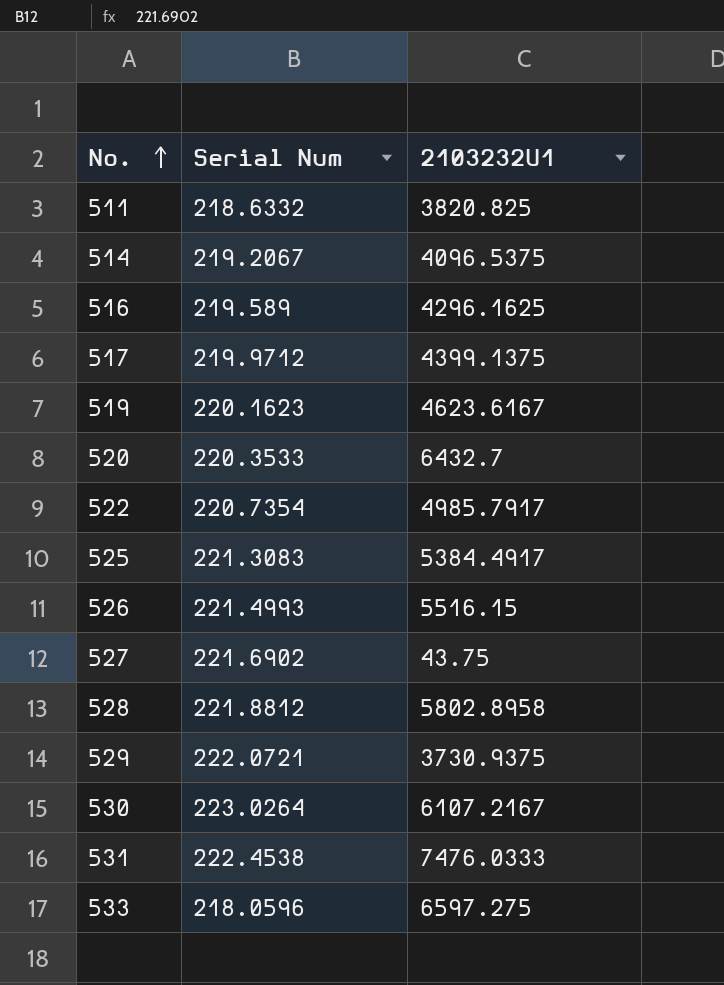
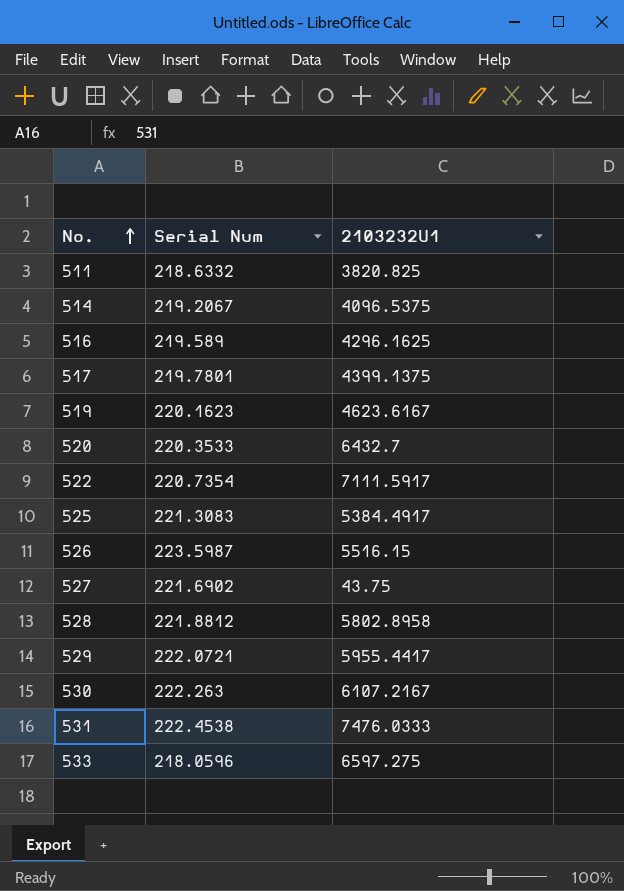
517 | Serial Num: 219.9712 -> 219.7801
522 | 2103232U1: 4985.7917 -> 7111.5917
526 | Serial Num: 221.4993 -> 223.5987
529 | 2103232U1: 3730.9375 -> 5955.4417
530 | Serial Num: 223.0264 -> 222.263

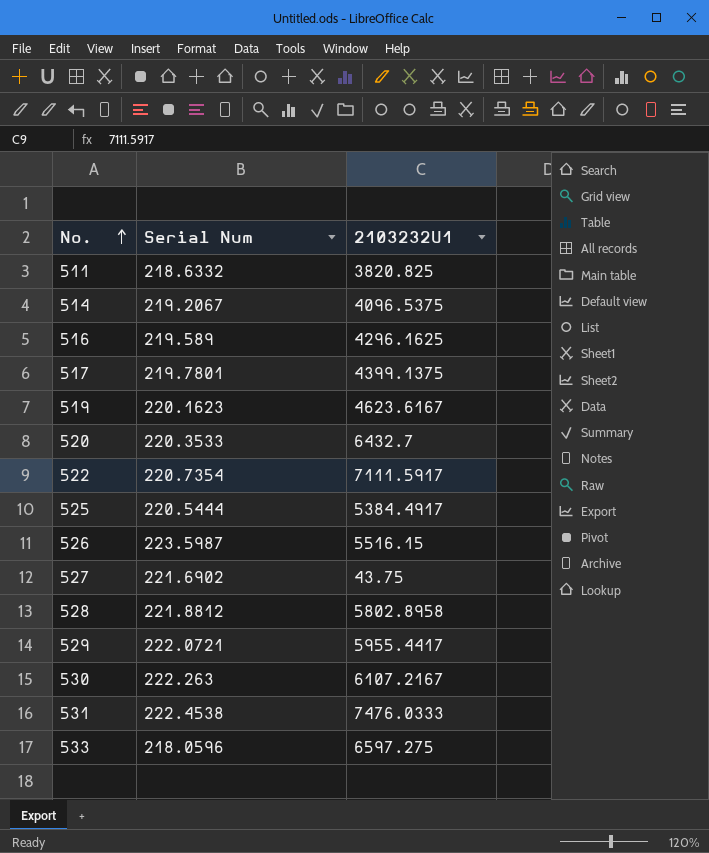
525 | Serial Num: 221.3083 -> 220.5444

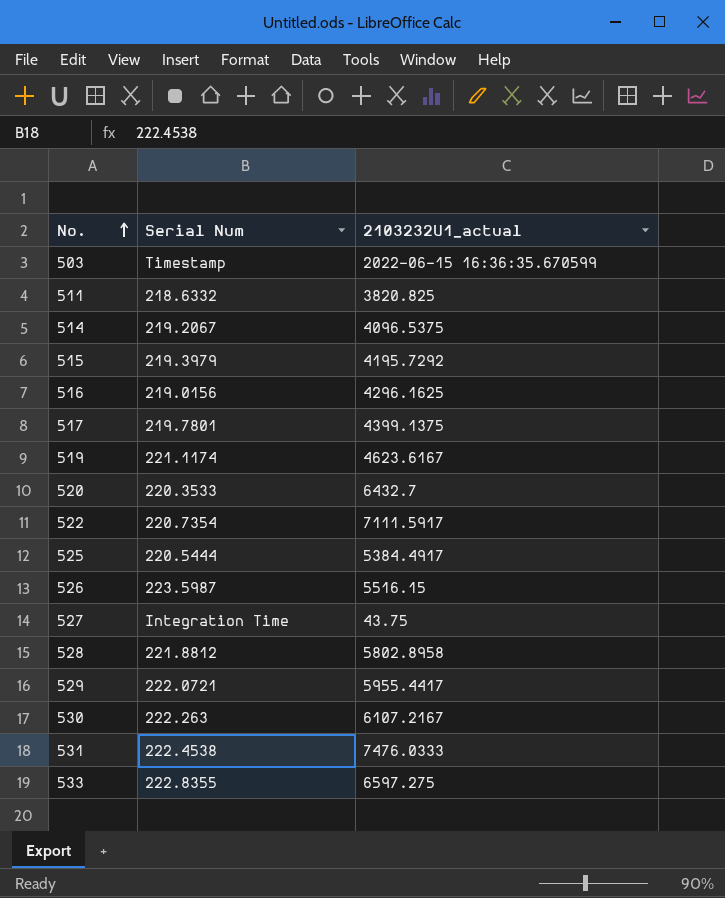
column name: 2103232U1 -> 2103232U1_actual
row 503: none -> Timestamp | 2022-06-15 16:36:35.670599
row 515: none -> 219.3979 | 4195.7292
516 | Serial Num: 219.589 -> 219.0156
519 | Serial Num: 220.1623 -> 221.1174
527 | Serial Num: 221.6902 -> Integration Time
533 | Serial Num: 218.0596 -> 222.8355

